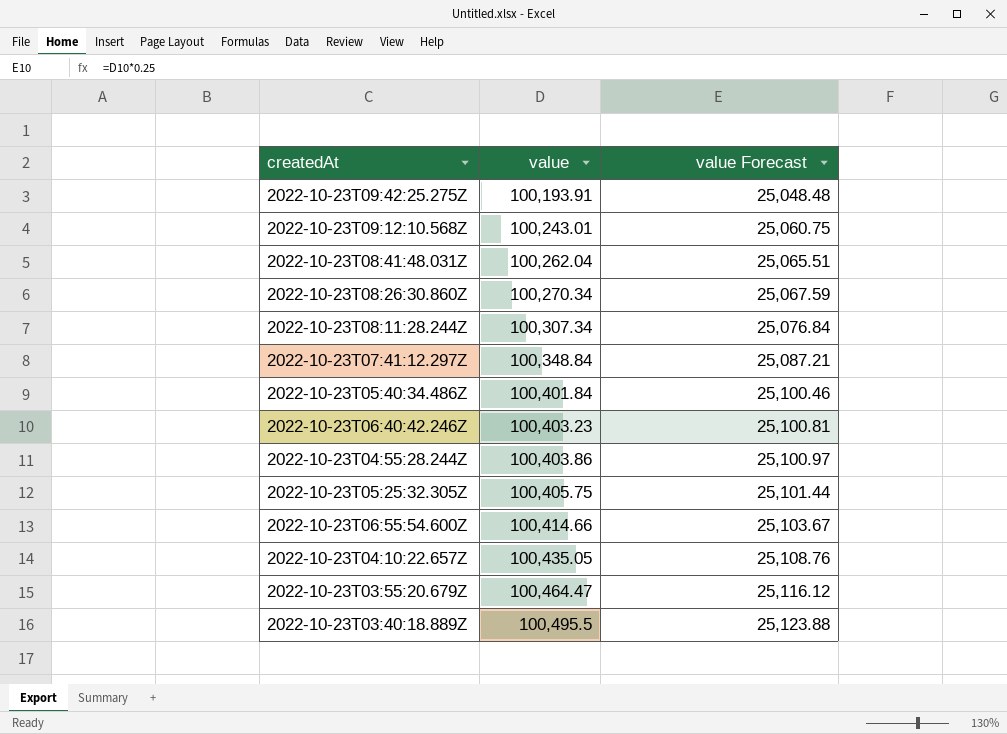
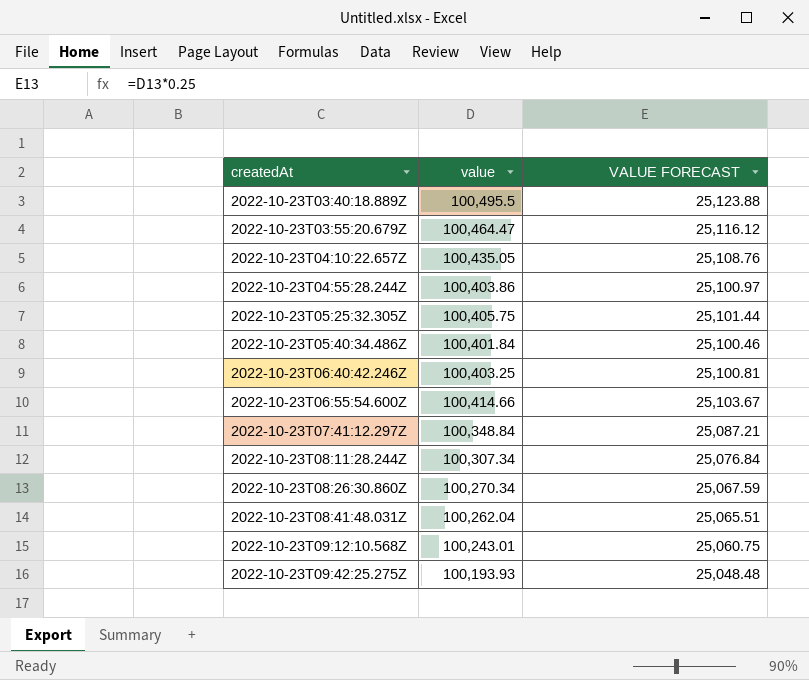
row order: value ascending -> createdAt ascending
column name: value Forecast -> VALUE FORECAST
2022-10-23T06:40:42.246Z | value: 100,403.23 -> 100,403.25
2022-10-23T09:42:25.275Z | value: 100,193.91 -> 100,193.93

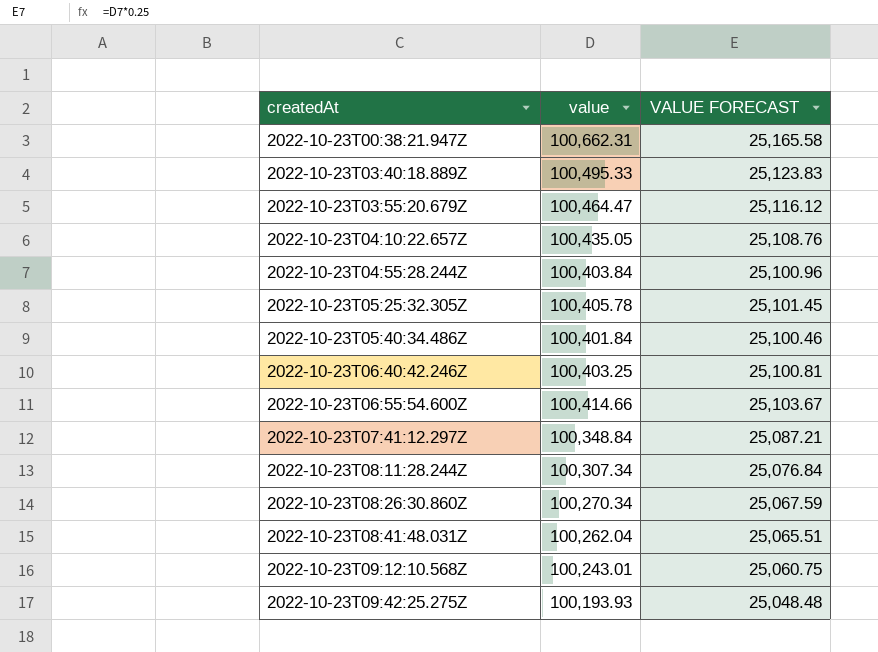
row 2022-10-23T00:38:21.947Z: none -> 100,662.31 | 25,165.58
2022-10-23T03:40:18.889Z | value: 100,495.5 -> 100,495.33
2022-10-23T03:40:18.889Z | VALUE FORECAST: 25,123.88 -> 25,123.83
2022-10-23T04:55:28.244Z | value: 100,403.86 -> 100,403.84
2022-10-23T04:55:28.244Z | VALUE FORECAST: 25,100.97 -> 25,100.96
2022-10-23T05:25:32.305Z | value: 100,405.75 -> 100,405.78
2022-10-23T05:25:32.305Z | VALUE FORECAST: 25,101.44 -> 25,101.45

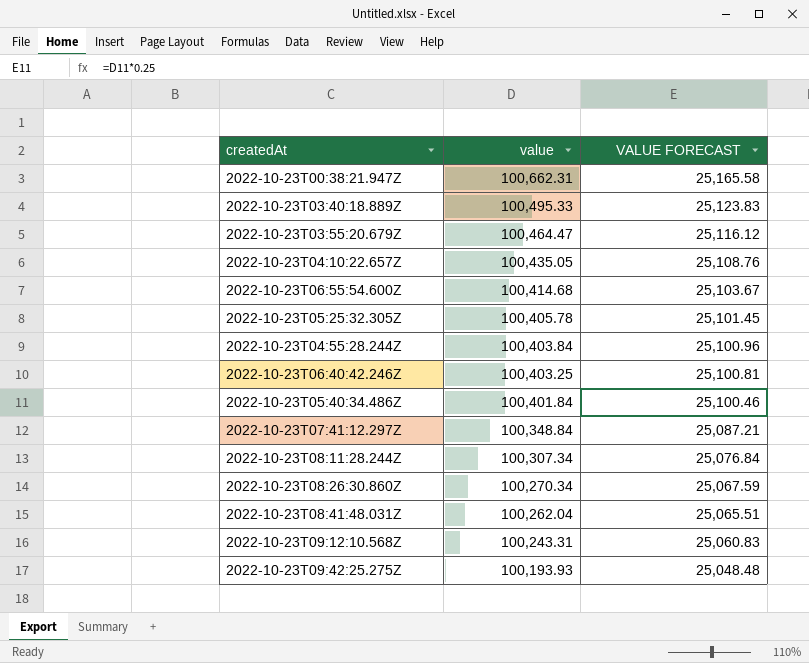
row order: createdAt ascending -> value descending
2022-10-23T06:55:54.600Z | value: 100,414.66 -> 100,414.68
2022-10-23T09:12:10.568Z | value: 100,243.01 -> 100,243.31
2022-10-23T09:12:10.568Z | VALUE FORECAST: 25,060.75 -> 25,060.83

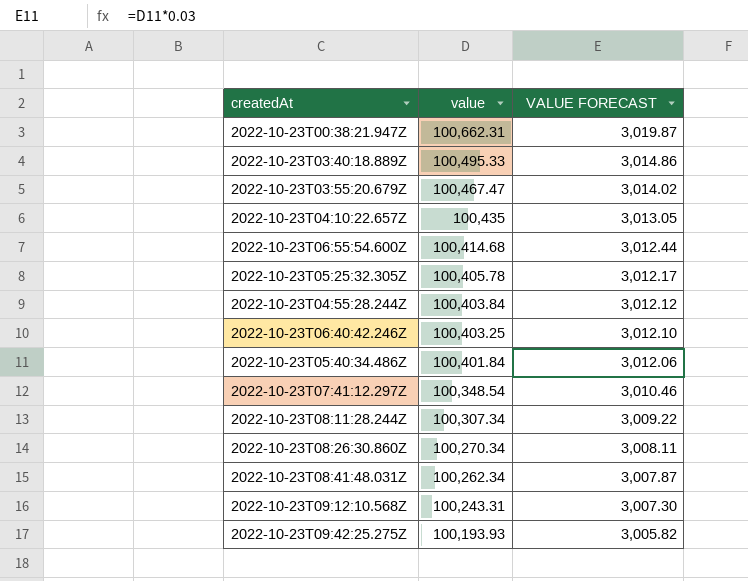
column VALUE FORECAST | formula: [value] * 0.25 -> [value] * 0.03
2022-10-23T03:55:20.679Z | value: 100,464.47 -> 100,467.47
2022-10-23T04:10:22.657Z | value: 100,435.05 -> 100,435
2022-10-23T07:41:12.297Z | value: 100,348.84 -> 100,348.54
2022-10-23T08:41:48.031Z | value: 100,262.04 -> 100,262.34

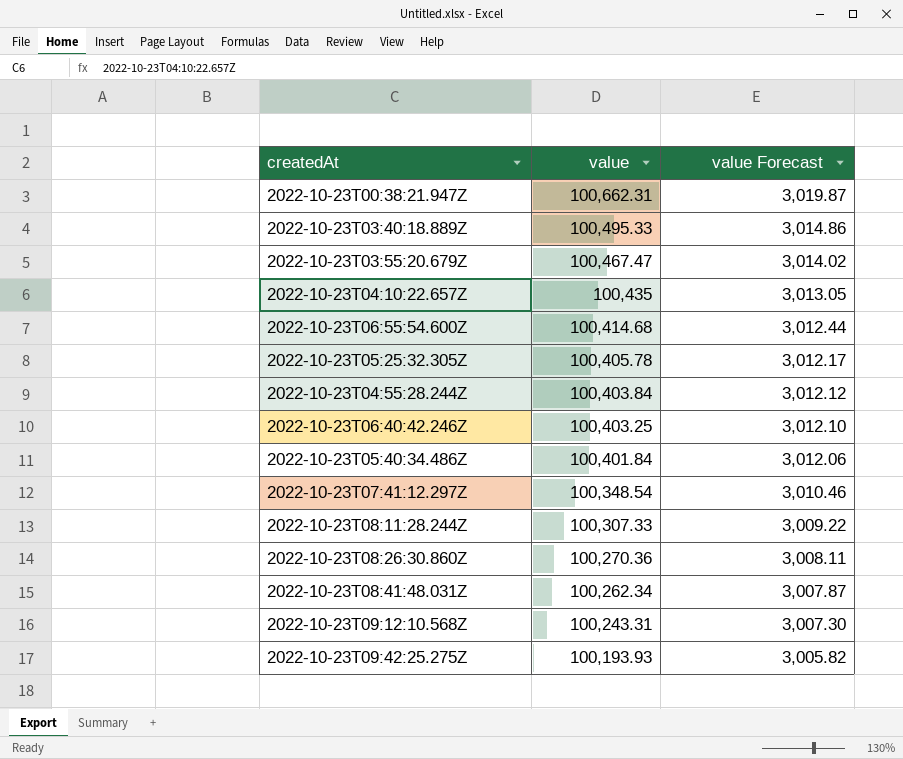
column name: VALUE FORECAST -> value Forecast
2022-10-23T08:11:28.244Z | value: 100,307.34 -> 100,307.33
2022-10-23T08:26:30.860Z | value: 100,270.34 -> 100,270.36

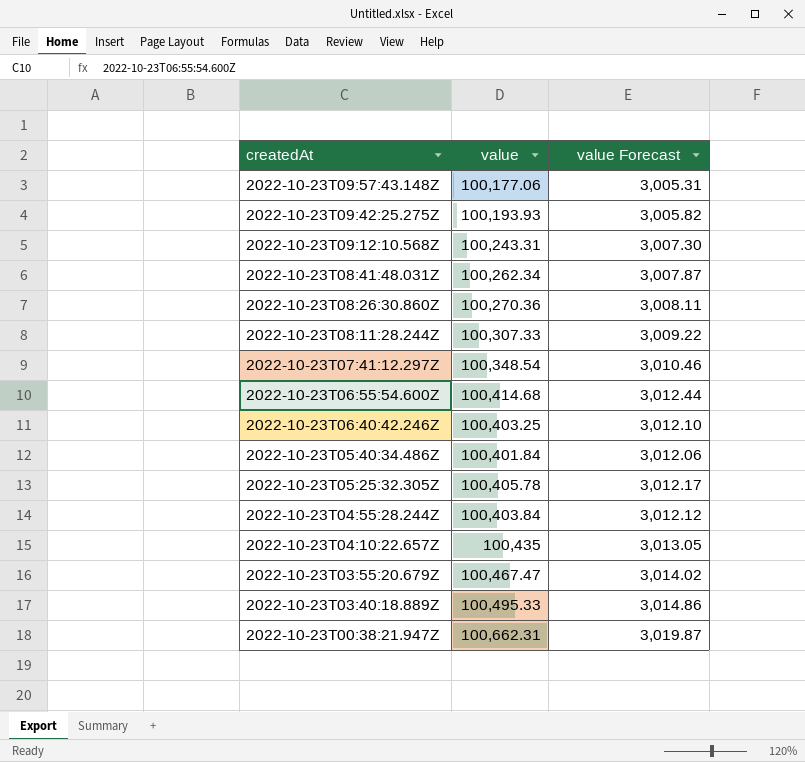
row order: value descending -> createdAt descending
row 2022-10-23T09:57:43.148Z: none -> 100,177.06 | 3,005.31

